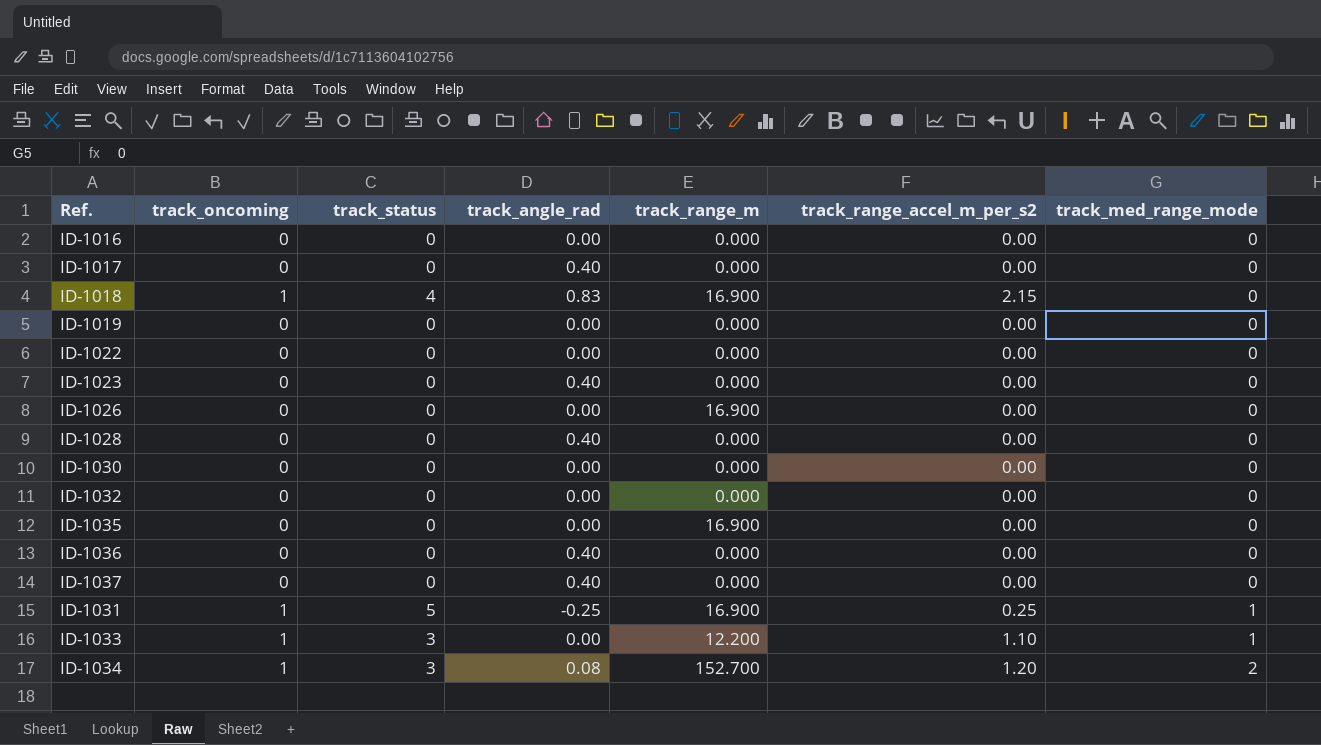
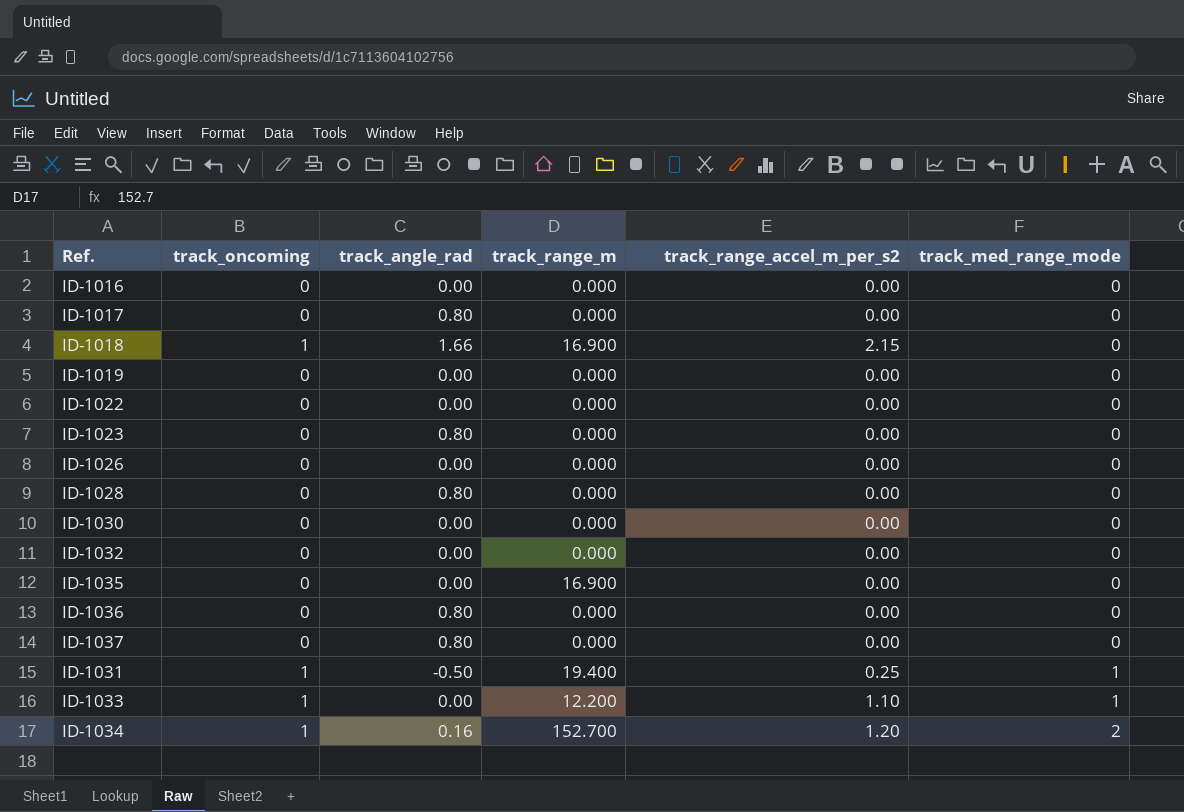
column track_status | position: 3 -> none
ID-1017 | track_angle_rad: 0.40 -> 0.80
ID-1018 | track_angle_rad: 0.83 -> 1.66
ID-1023 | track_angle_rad: 0.40 -> 0.80
ID-1026 | track_range_m: 16.900 -> 0.000
ID-1028 | track_angle_rad: 0.40 -> 0.80
ID-1036 | track_angle_rad: 0.40 -> 0.80
ID-1037 | track_angle_rad: 0.40 -> 0.80
ID-1031 | track_angle_rad: -0.25 -> -0.50
ID-1031 | track_range_m: 16.900 -> 19.400
ID-1034 | track_angle_rad: 0.08 -> 0.16

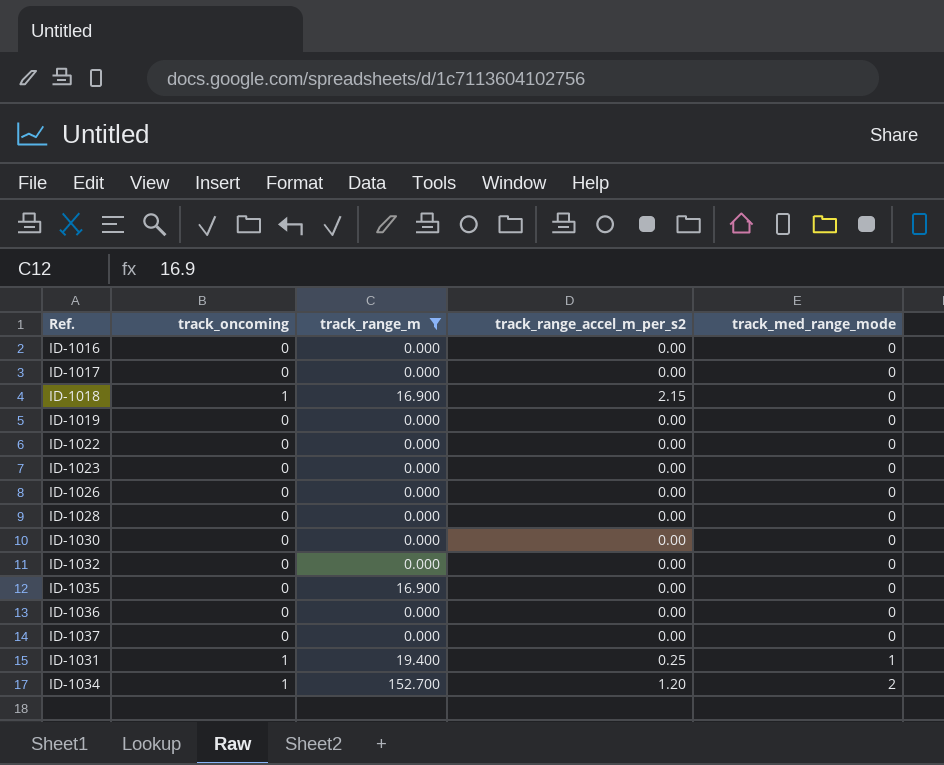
filter: none -> track_range_m != 12.200
column track_angle_rad | position: 3 -> none

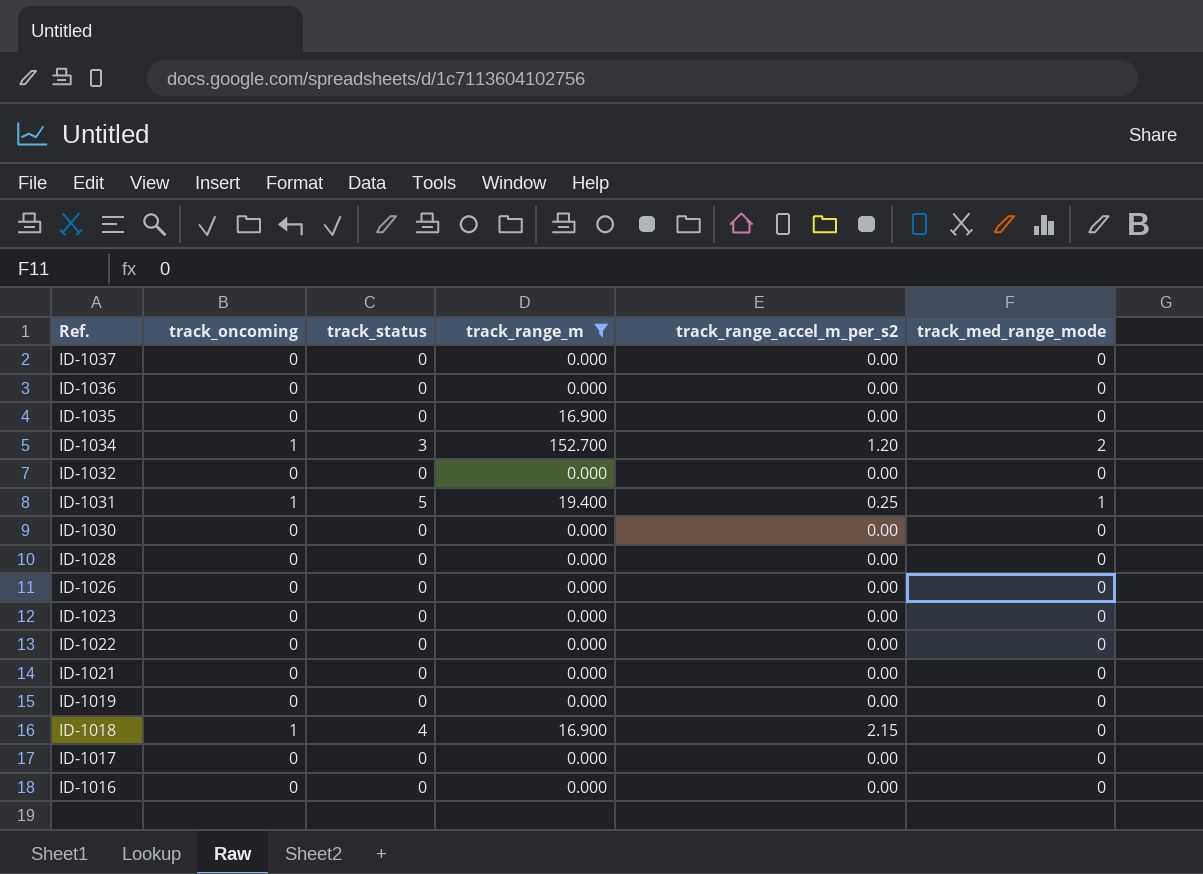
row order: track_med_range_mode ascending -> Ref. descending
column track_status | position: none -> 3
row ID-1021: none -> 0 | 0 | 0.000 | 0.00 | 0

